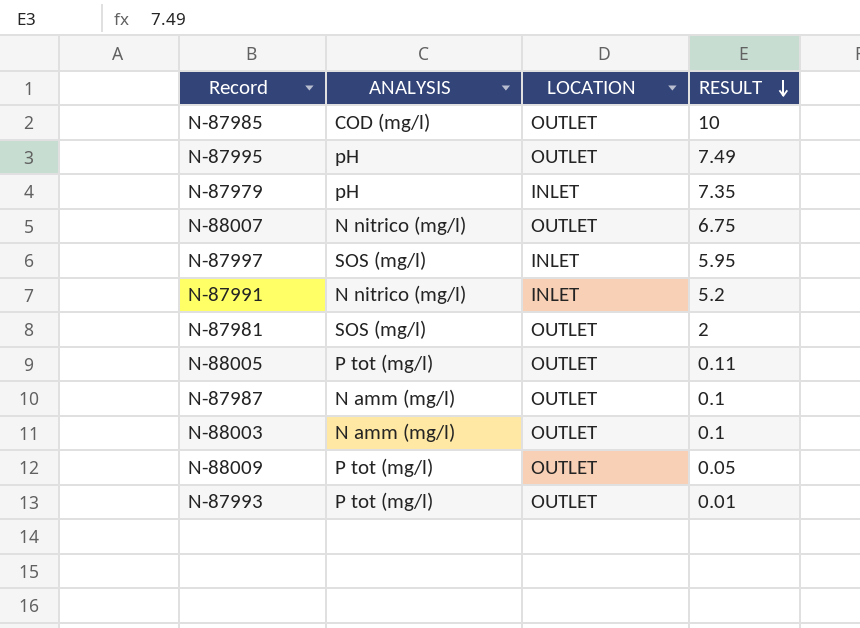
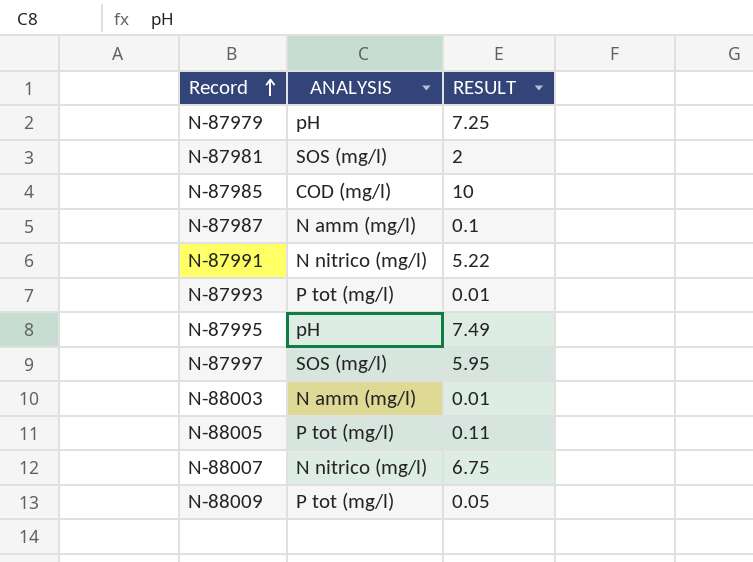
row order: RESULT descending -> Record ascending
column LOCATION | position: 3 -> none
N-87979 | RESULT: 7.35 -> 7.25
N-87991 | RESULT: 5.2 -> 5.22
N-88003 | RESULT: 0.1 -> 0.01

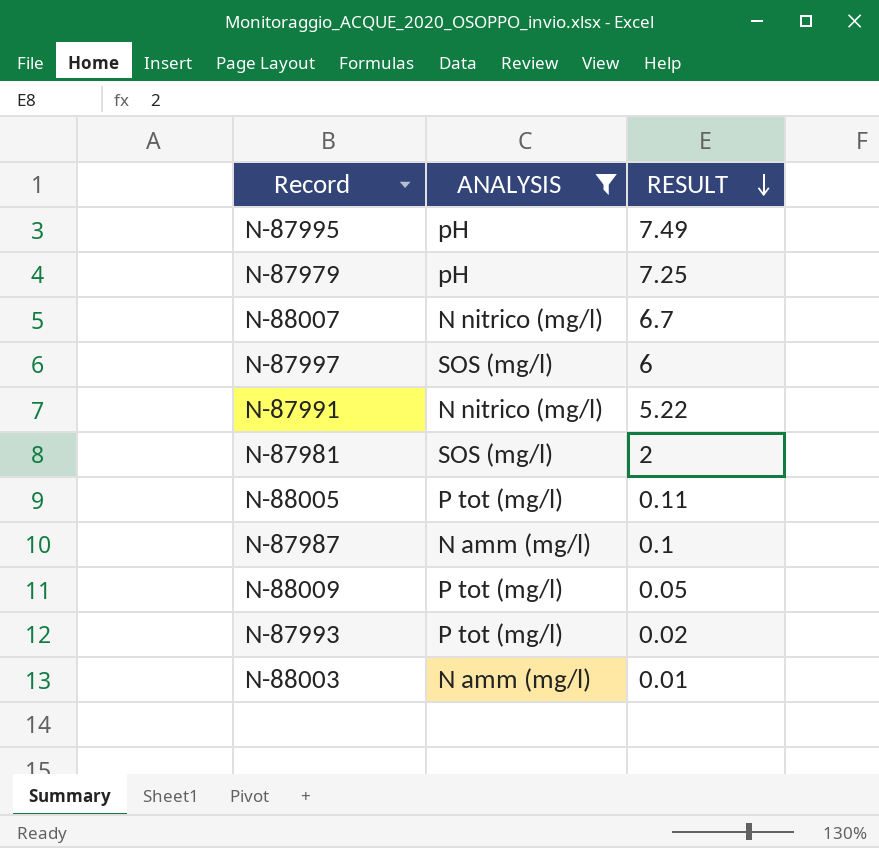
filter: none -> ANALYSIS != COD (mg/l)
row order: Record ascending -> RESULT descending
N-88007 | RESULT: 6.75 -> 6.7
N-87997 | RESULT: 5.95 -> 6
N-87993 | RESULT: 0.01 -> 0.02

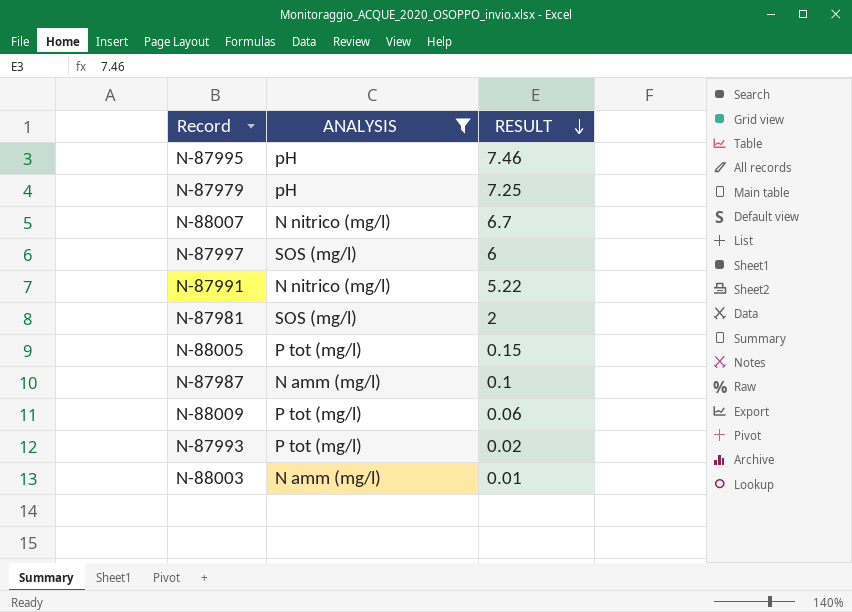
N-87995 | RESULT: 7.49 -> 7.46
N-88005 | RESULT: 0.11 -> 0.15
N-88009 | RESULT: 0.05 -> 0.06

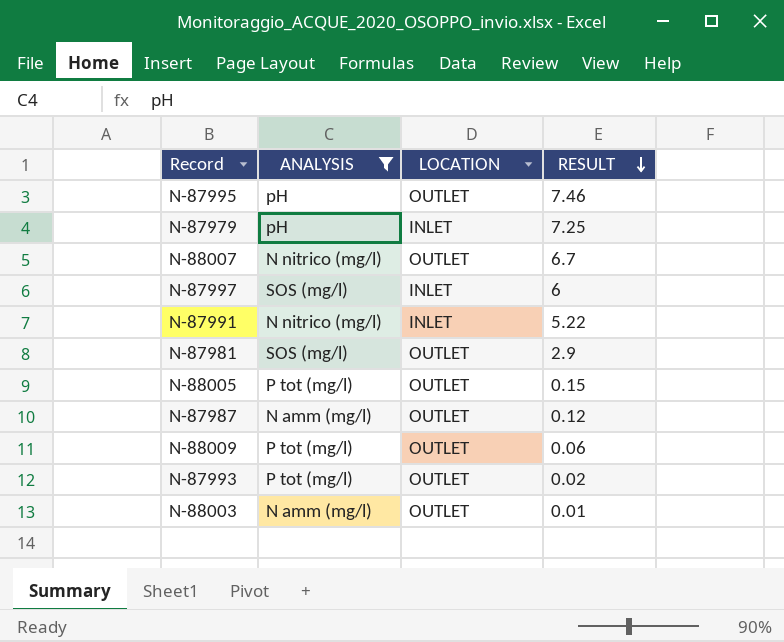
column LOCATION | position: none -> 3
N-87981 | RESULT: 2 -> 2.9
N-87987 | RESULT: 0.1 -> 0.12

